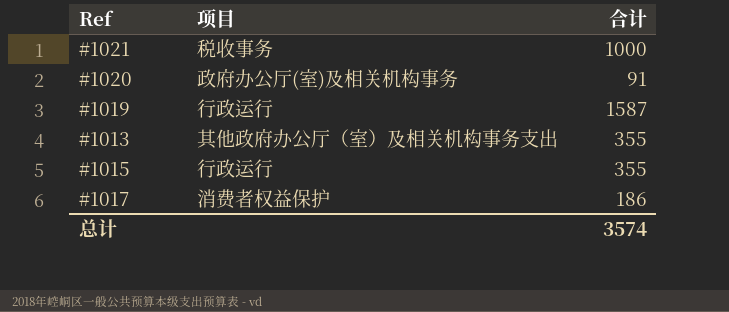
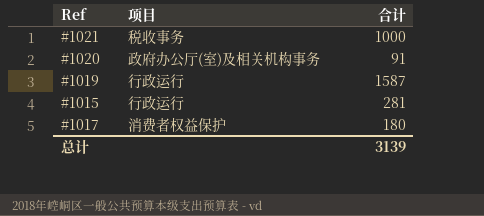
row #1013: 其他政府办公厅（室）及相关机构事务支出 | 355 -> none
#1015 | 合计: 355 -> 281
#1017 | 合计: 186 -> 180
总计 | 合计: 3574 -> 3139

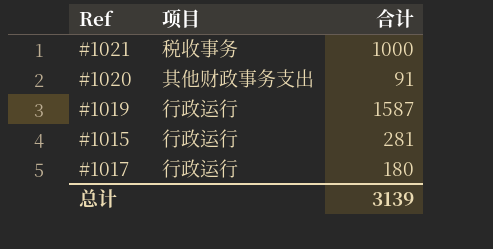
#1020 | 项目: 政府办公厅(室)及相关机构事务 -> 其他财政事务支出
#1017 | 项目: 消费者权益保护 -> 行政运行

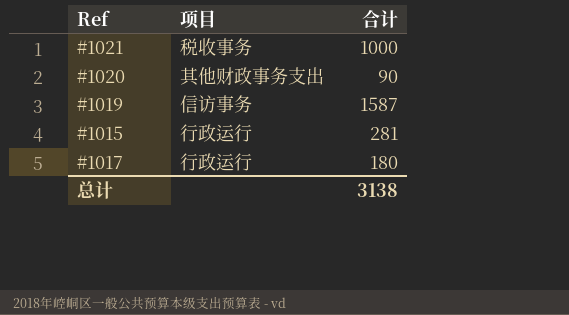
#1020 | 合计: 91 -> 90
#1019 | 项目: 行政运行 -> 信访事务
总计 | 合计: 3139 -> 3138

